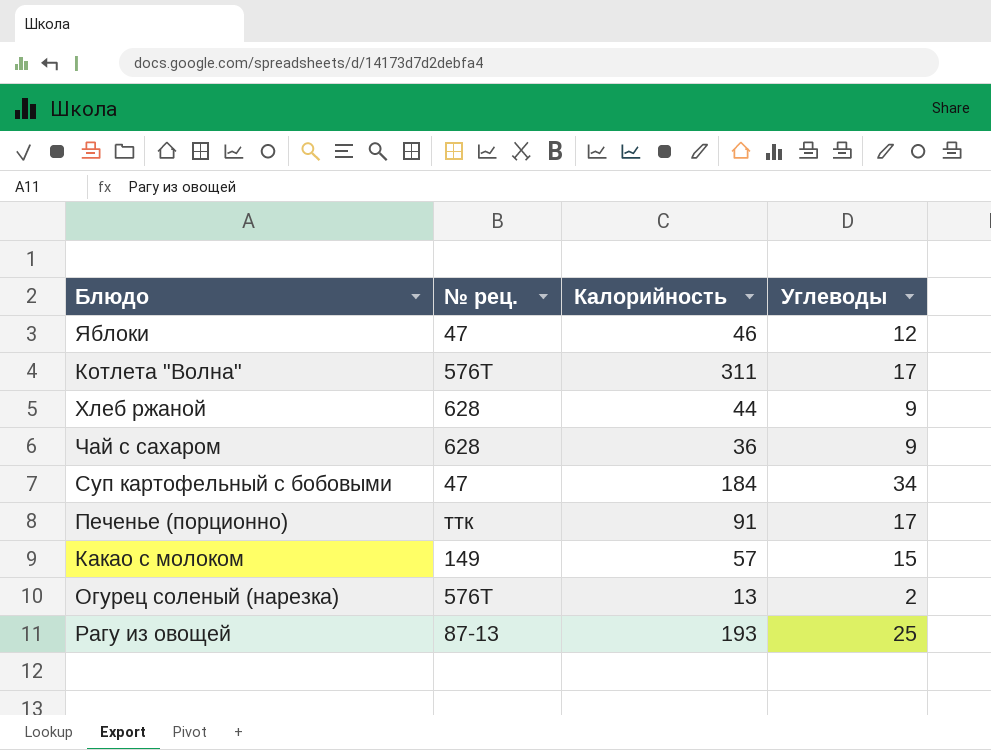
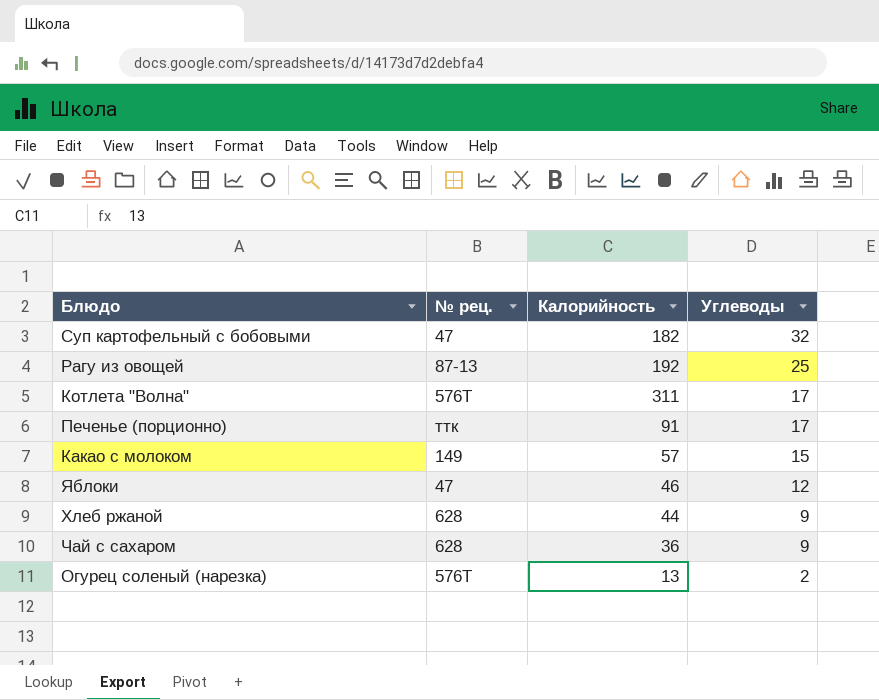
row order: none -> Углеводы descending
Суп картофельный с бобовыми | Калорийность: 184 -> 182
Суп картофельный с бобовыми | Углеводы: 34 -> 32
Рагу из овощей | Калорийность: 193 -> 192

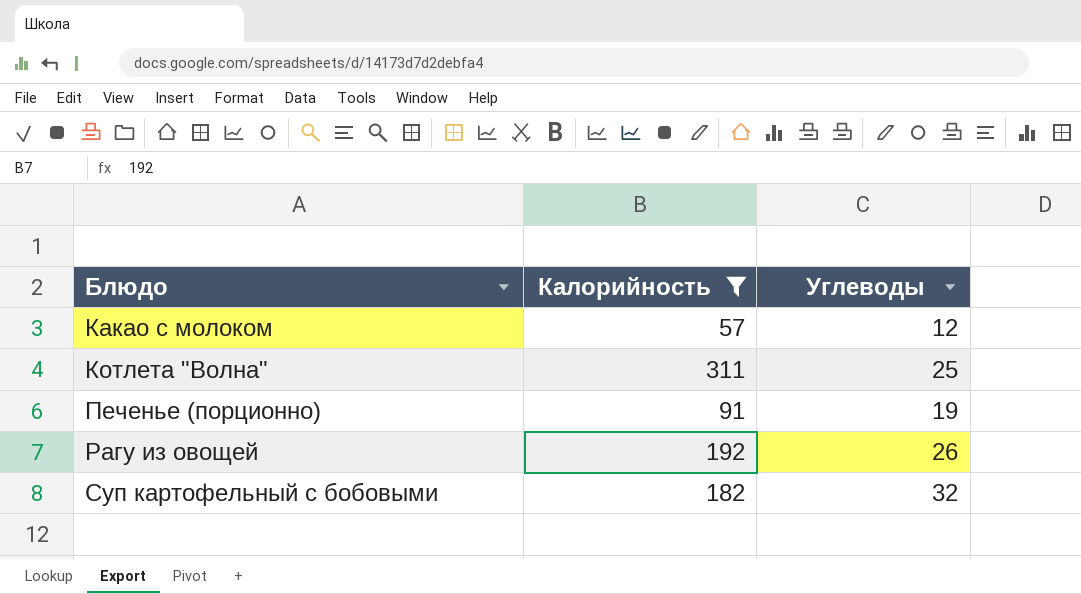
filter: none -> Калорийность >= 57
row order: Углеводы descending -> Блюдо ascending
column № рец. | position: 2 -> none
Какао с молоком | Углеводы: 15 -> 12
Котлета "Волна" | Углеводы: 17 -> 25
Печенье (порционно) | Углеводы: 17 -> 19
Рагу из овощей | Углеводы: 25 -> 26

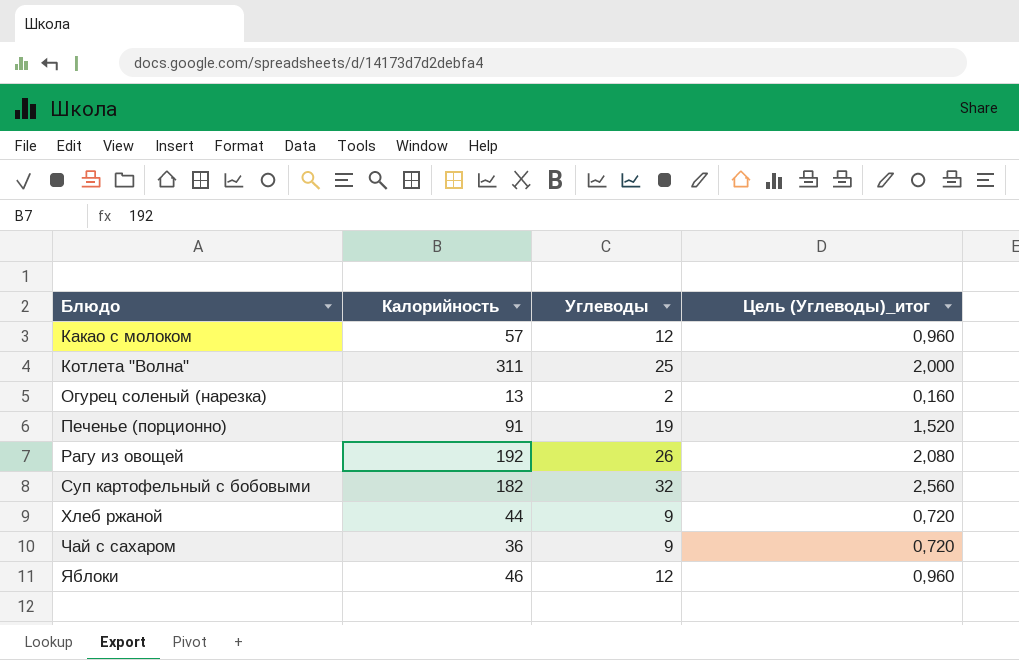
filter: Калорийность >= 57 -> none
column Цель (Углеводы)_итог | formula: none -> [Углеводы] * 0,08

